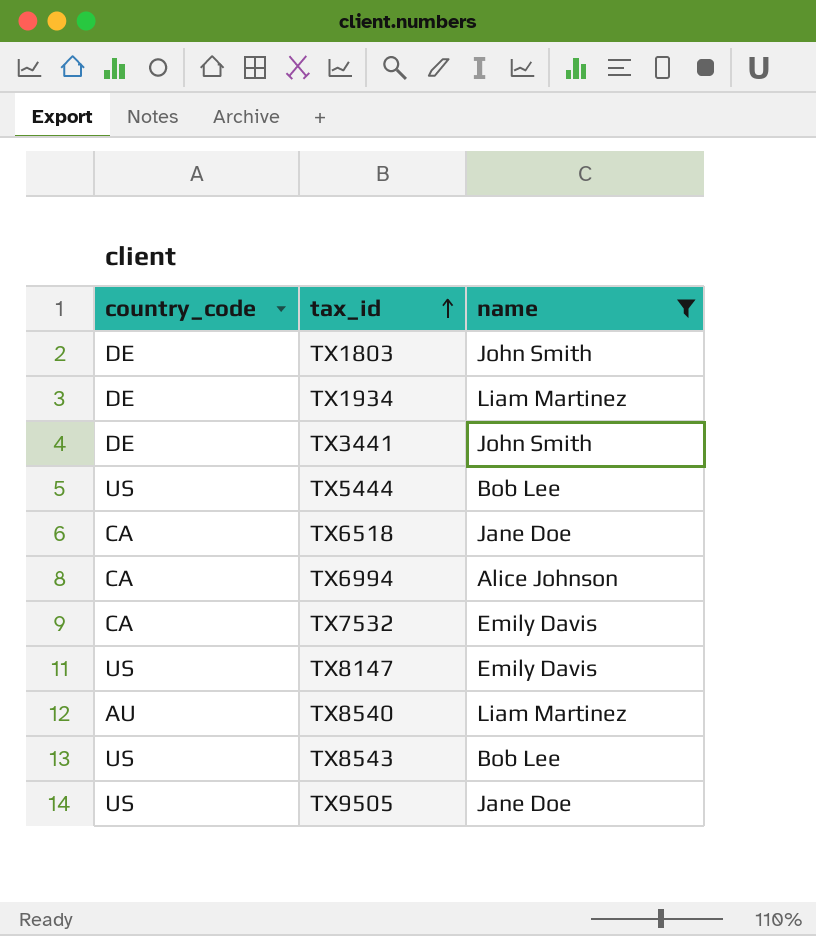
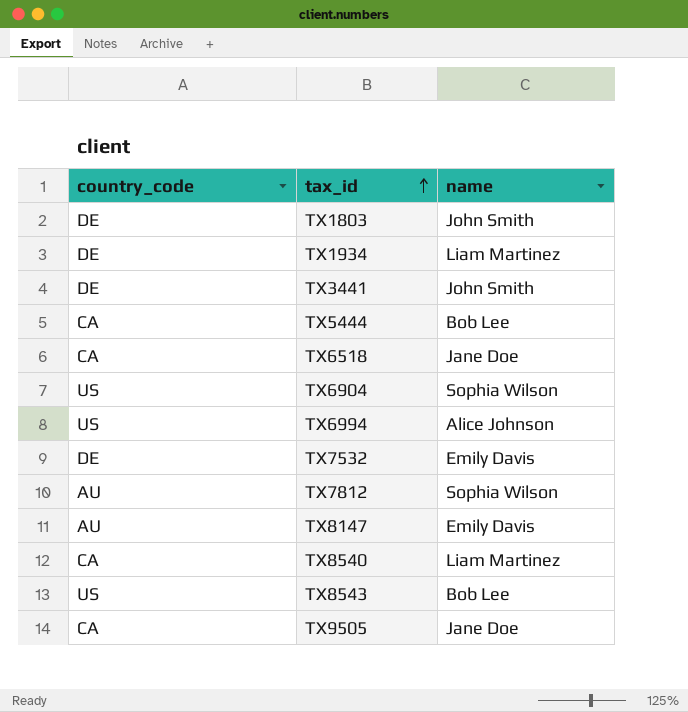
filter: name != Sophia Wilson -> none
TX5444 | country_code: US -> CA
TX6994 | country_code: CA -> US
TX7532 | country_code: CA -> DE
TX8147 | country_code: US -> AU
TX8540 | country_code: AU -> CA
TX9505 | country_code: US -> CA

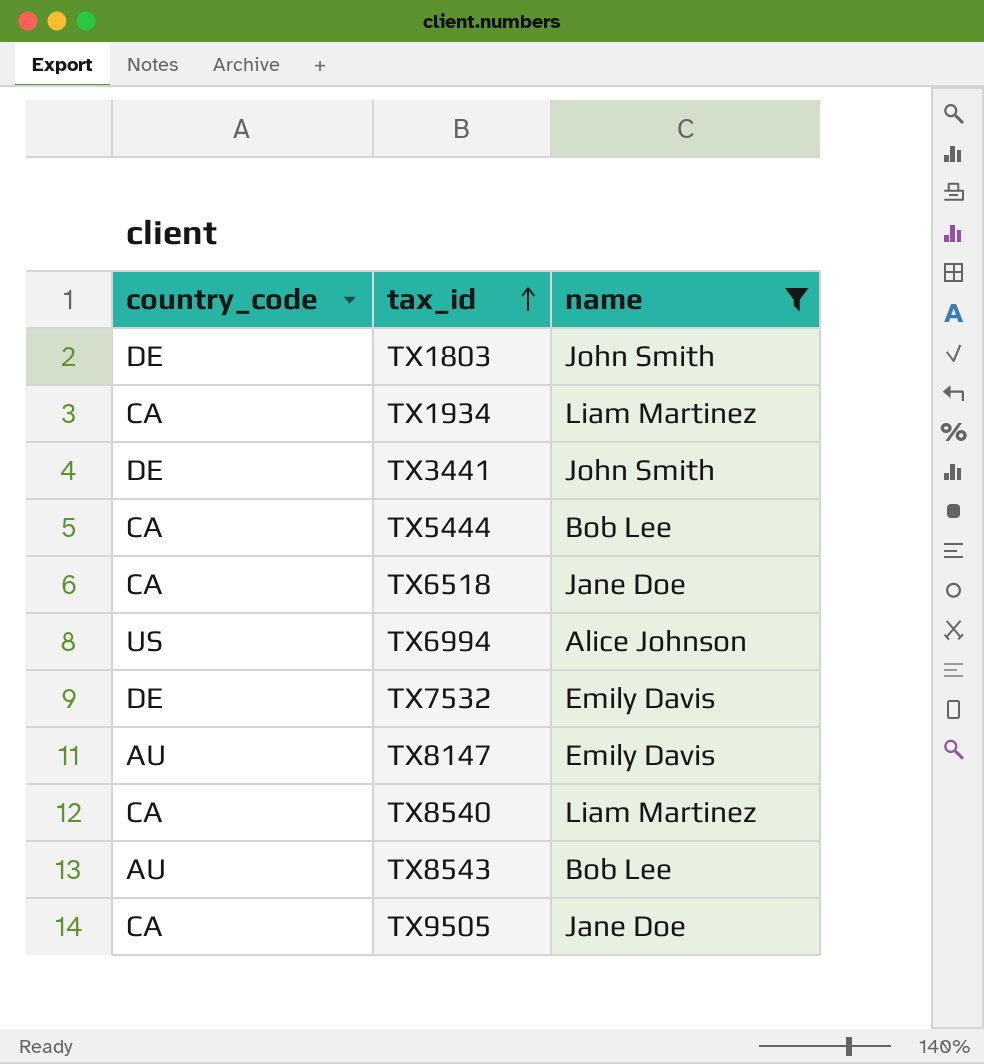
filter: none -> name != Sophia Wilson
TX1934 | country_code: DE -> CA
TX8543 | country_code: US -> AU

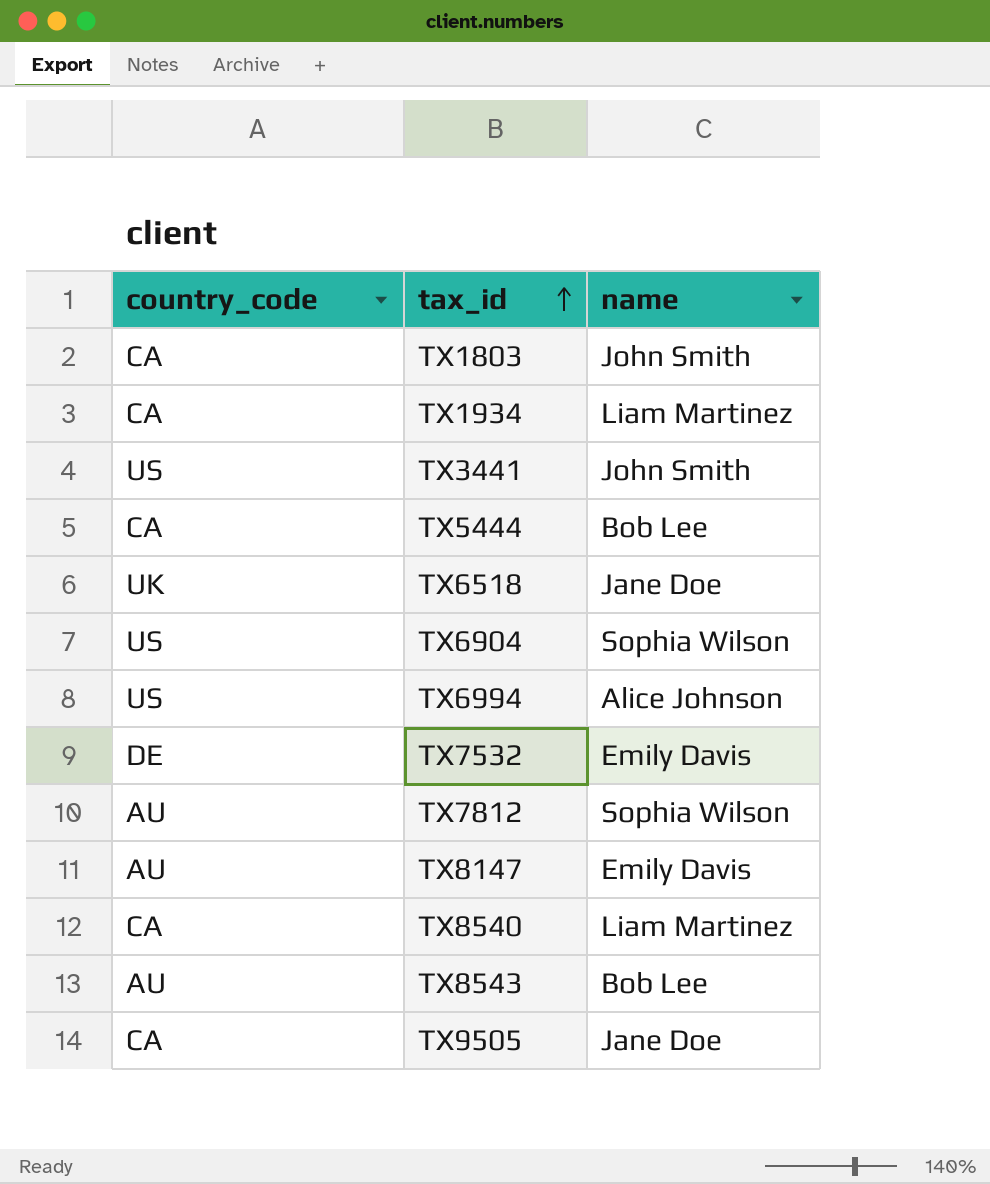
filter: name != Sophia Wilson -> none
TX1803 | country_code: DE -> CA
TX3441 | country_code: DE -> US
TX6518 | country_code: CA -> UK

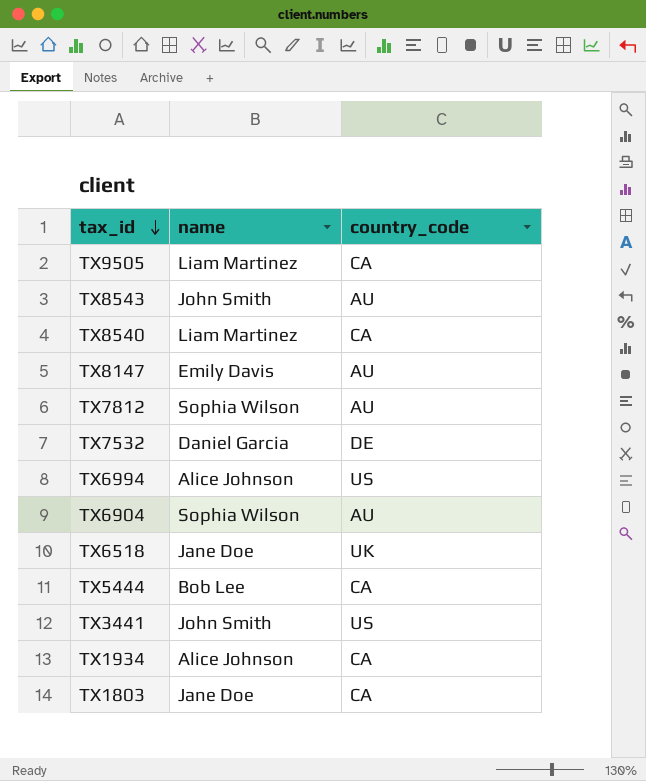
row order: tax_id ascending -> tax_id descending
column country_code | position: 1 -> 3
TX9505 | name: Jane Doe -> Liam Martinez
TX8543 | name: Bob Lee -> John Smith
TX7532 | name: Emily Davis -> Daniel Garcia
TX6904 | country_code: US -> AU
TX1934 | name: Liam Martinez -> Alice Johnson
TX1803 | name: John Smith -> Jane Doe

